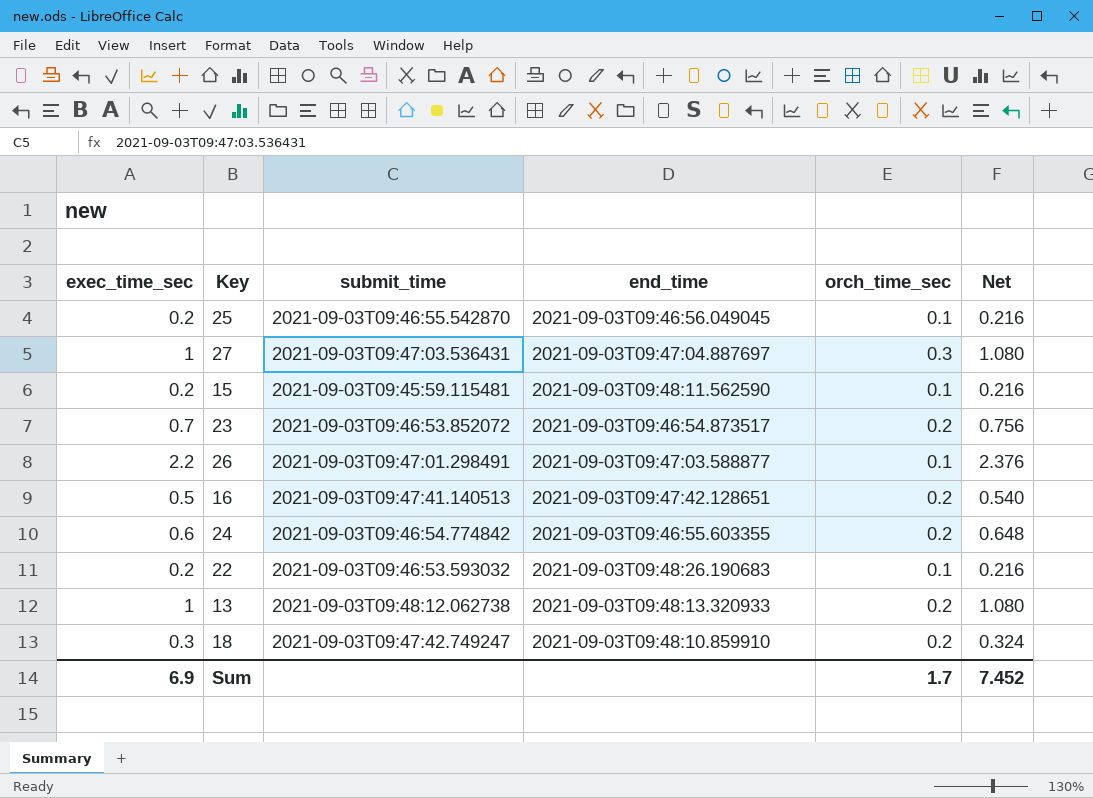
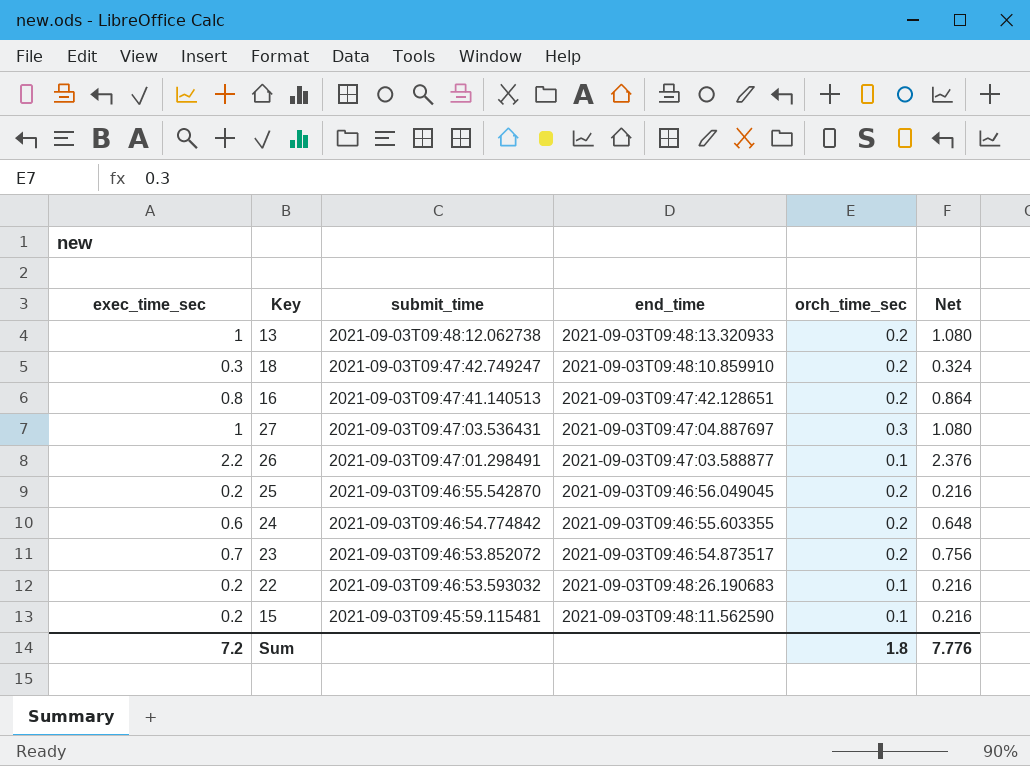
row order: none -> submit_time descending
16 | exec_time_sec: 0.5 -> 0.8
16 | Net: 0.540 -> 0.864
25 | orch_time_sec: 0.1 -> 0.2
Sum | exec_time_sec: 6.9 -> 7.2
Sum | orch_time_sec: 1.7 -> 1.8
Sum | Net: 7.452 -> 7.776

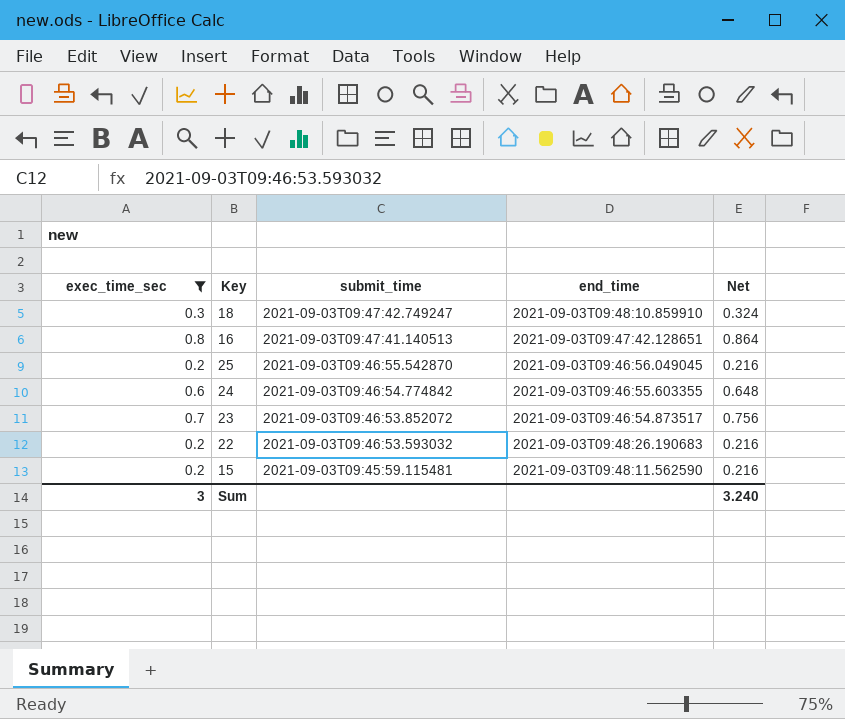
filter: none -> exec_time_sec <= 0.8
column orch_time_sec | position: 5 -> none
Sum | exec_time_sec: 7.2 -> 3
Sum | Net: 7.776 -> 3.240

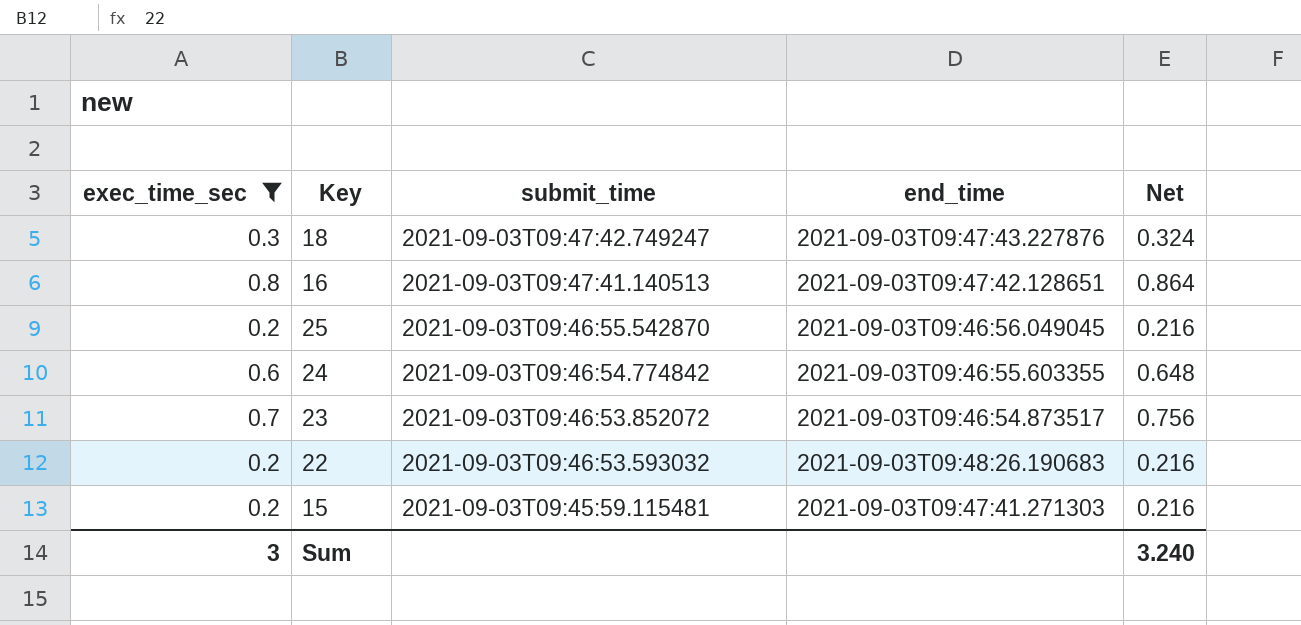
18 | end_time: 2021-09-03T09:48:10.859910 -> 2021-09-03T09:47:43.227876
15 | end_time: 2021-09-03T09:48:11.562590 -> 2021-09-03T09:47:41.271303

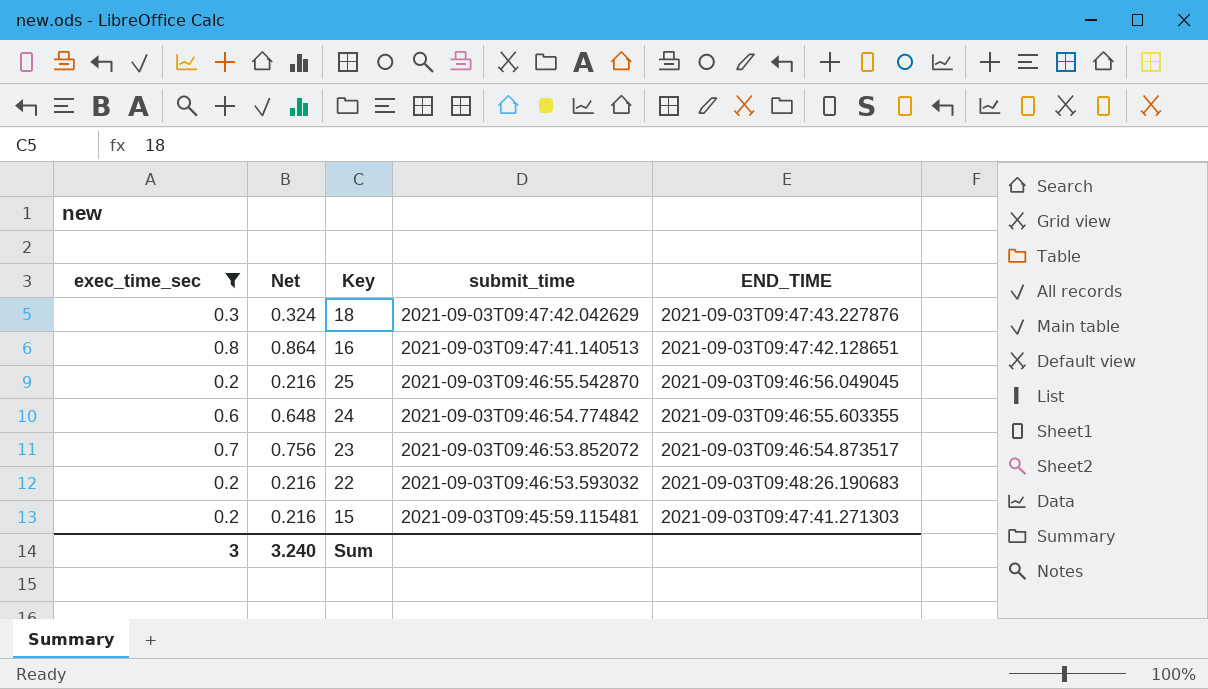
column Net | position: 5 -> 2
column name: end_time -> END_TIME
18 | submit_time: 2021-09-03T09:47:42.749247 -> 2021-09-03T09:47:42.042629

